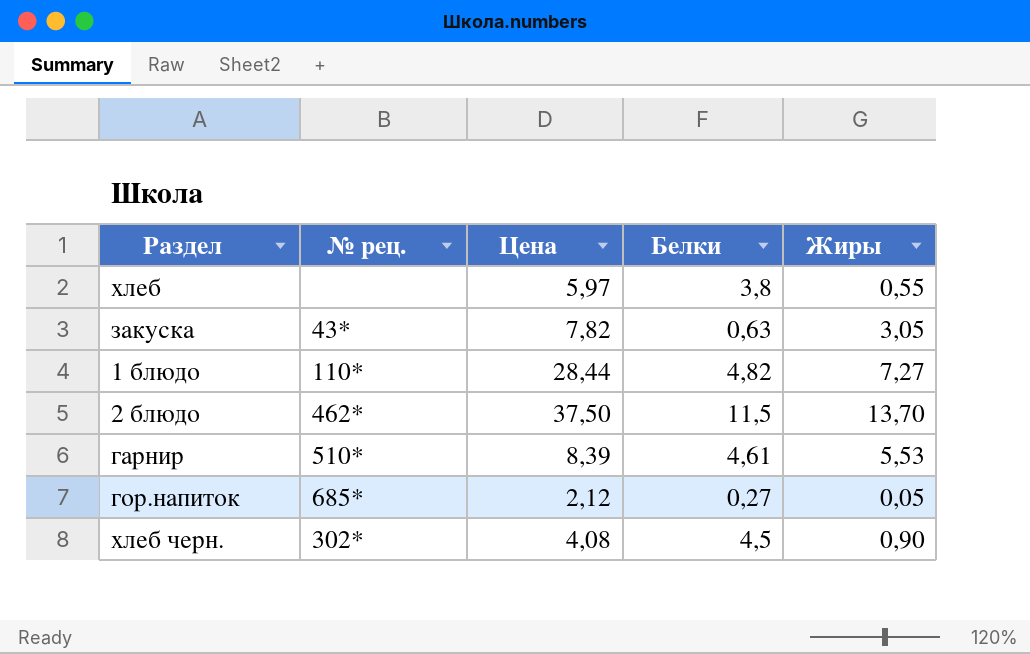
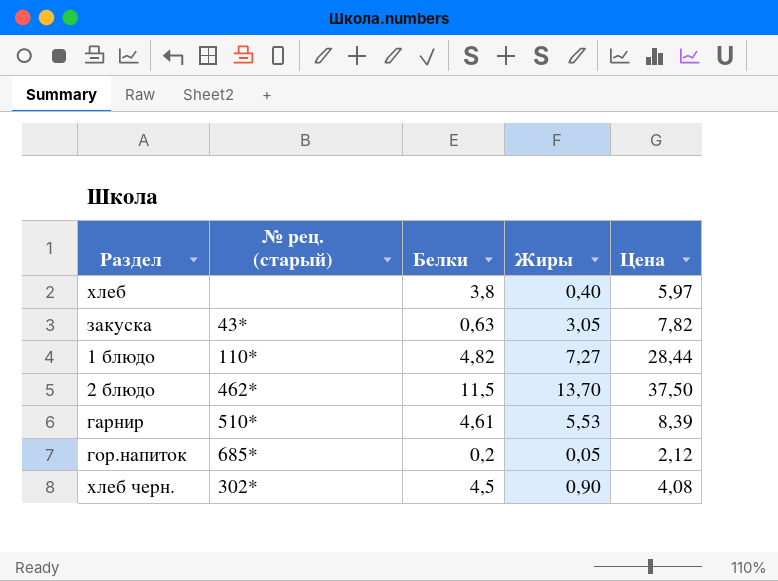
column name: № рец. -> № рец. (старый)
column Цена | position: 3 -> 5
хлеб | Жиры: 0,55 -> 0,40
гор.напиток | Белки: 0,27 -> 0,2

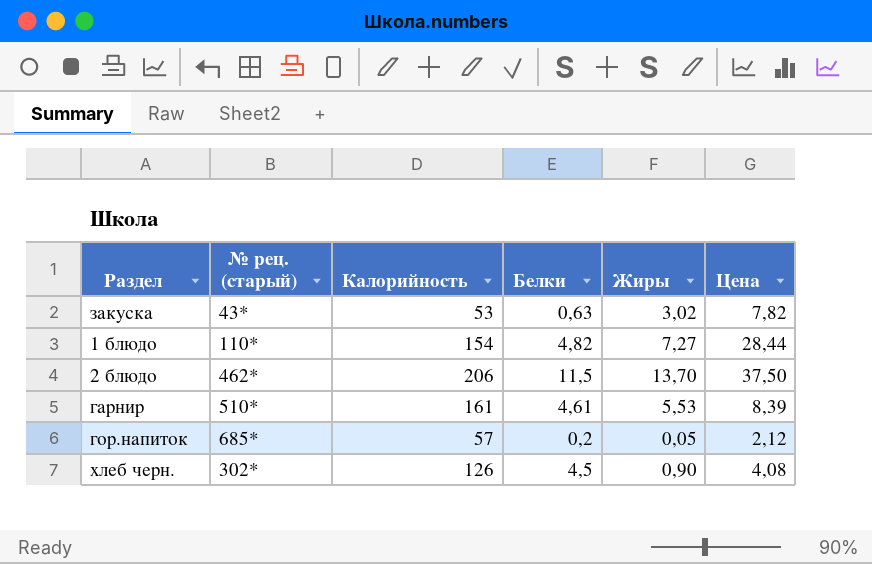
column Калорийность | position: none -> 3
row хлеб: none | 3,8 | 0,40 | 5,97 -> none
закуска | Жиры: 3,05 -> 3,02

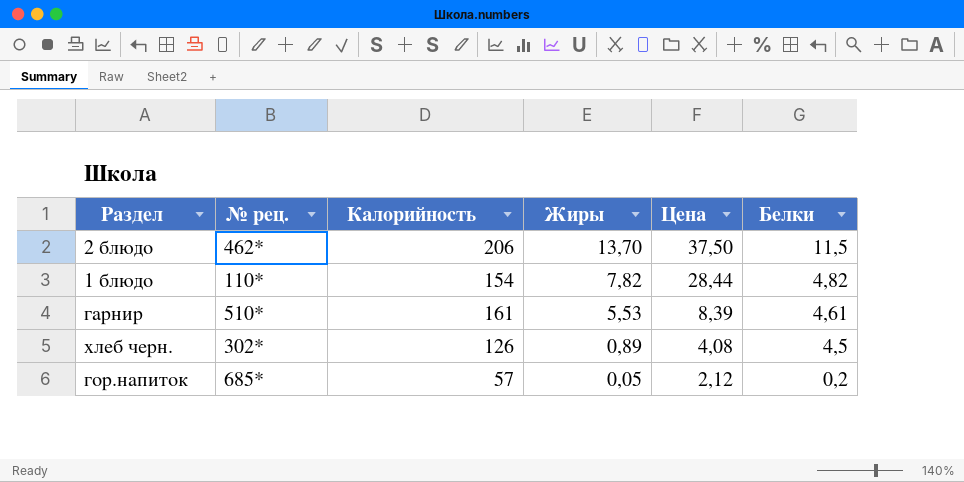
row order: none -> Жиры descending
column name: № рец. (старый) -> № рец.
column Белки | position: 4 -> 6
row закуска: 43* | 53 | 0,63 | 3,02 | 7,82 -> none
1 блюдо | Жиры: 7,27 -> 7,82
хлеб черн. | Жиры: 0,90 -> 0,89

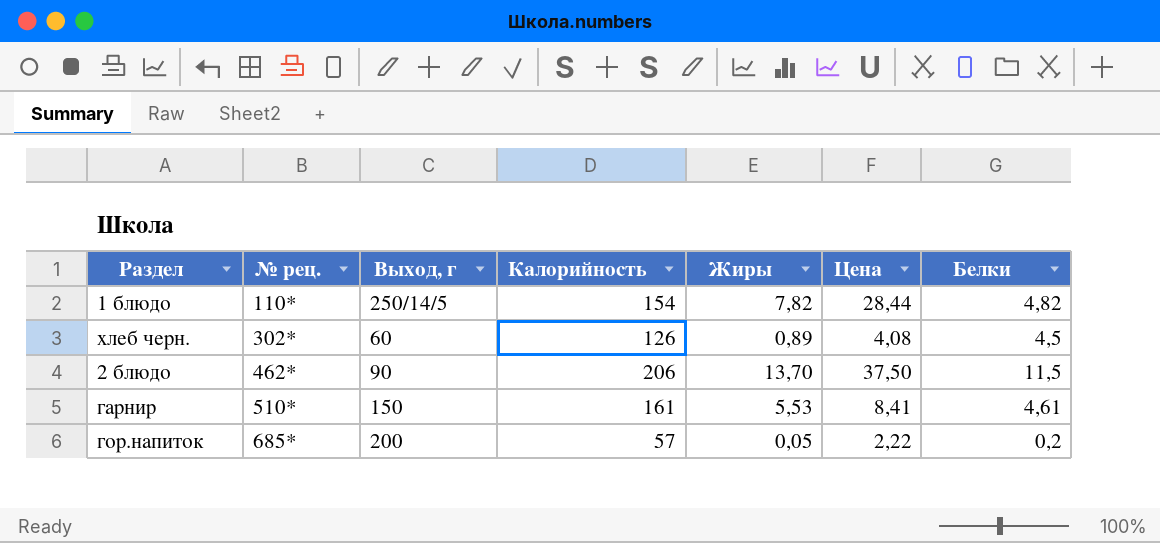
row order: Жиры descending -> № рец. ascending
column Выход, г | position: none -> 3
гарнир | Цена: 8,39 -> 8,41
гор.напиток | Цена: 2,12 -> 2,22

